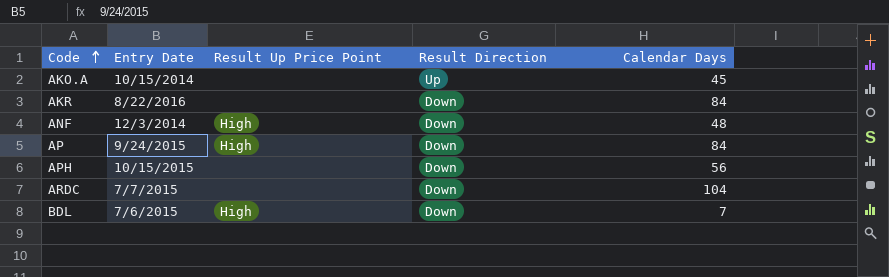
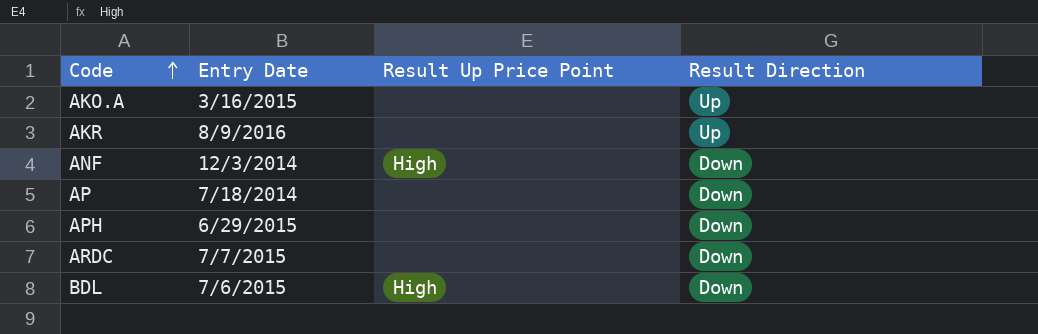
column Calendar Days | position: 5 -> none
AKO.A | Entry Date: 10/15/2014 -> 3/16/2015
AKR | Entry Date: 8/22/2016 -> 8/9/2016
AKR | Result Direction: Down -> Up
AP | Entry Date: 9/24/2015 -> 7/18/2014
AP | Result Up Price Point: High -> none
APH | Entry Date: 10/15/2015 -> 6/29/2015

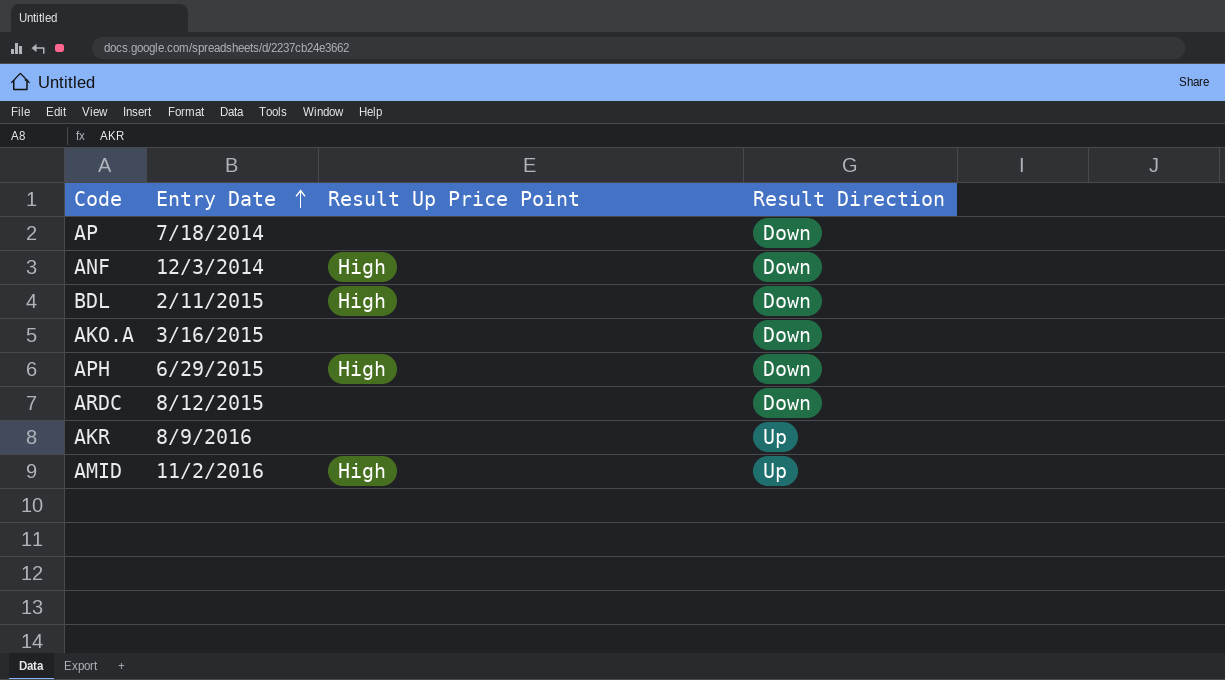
row order: Code ascending -> Entry Date ascending
BDL | Entry Date: 7/6/2015 -> 2/11/2015
AKO.A | Result Direction: Up -> Down
APH | Result Up Price Point: none -> High
ARDC | Entry Date: 7/7/2015 -> 8/12/2015
row AMID: none -> 11/2/2016 | High | Up

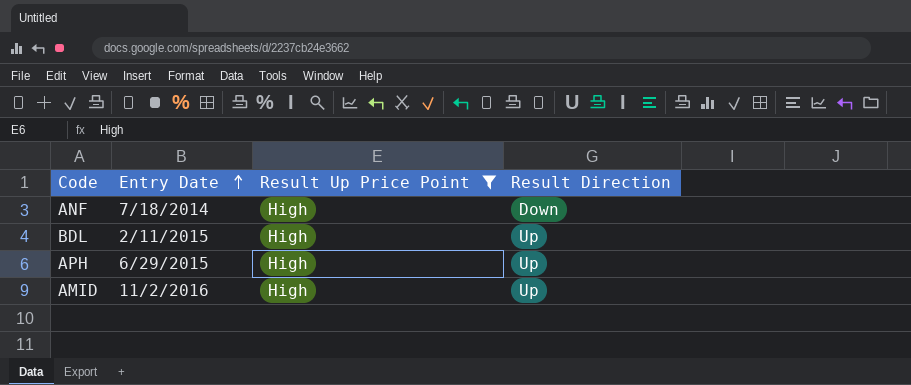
filter: none -> Result Up Price Point = High
ANF | Entry Date: 12/3/2014 -> 7/18/2014
BDL | Result Direction: Down -> Up
APH | Result Direction: Down -> Up

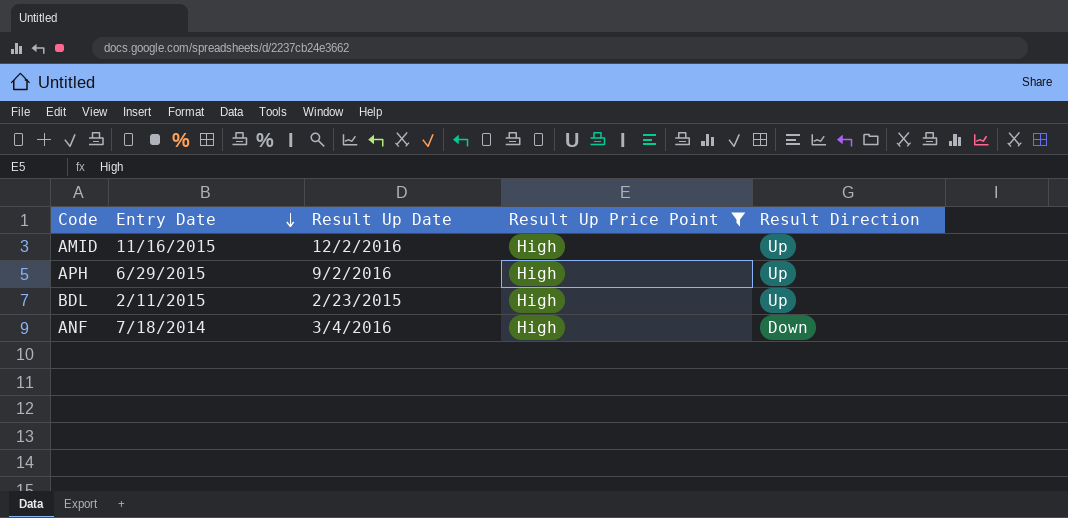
row order: Entry Date ascending -> Entry Date descending
column Result Up Date | position: none -> 3
AMID | Entry Date: 11/2/2016 -> 11/16/2015

